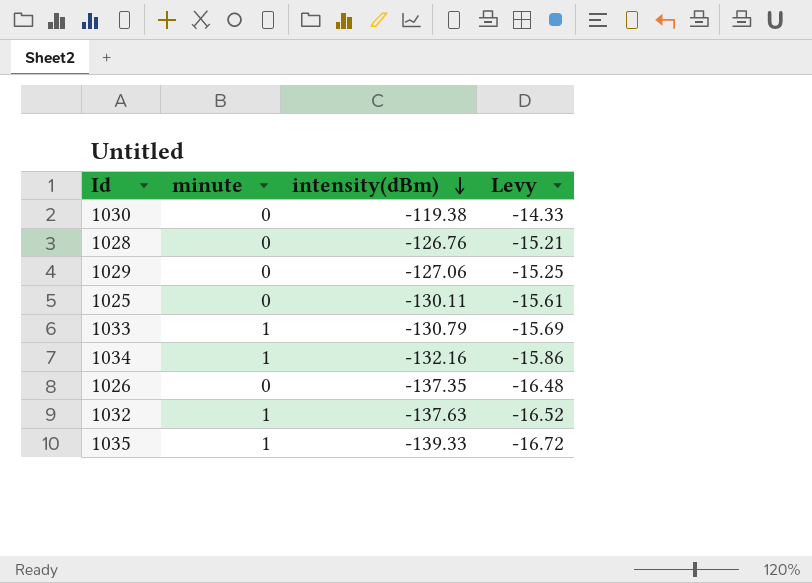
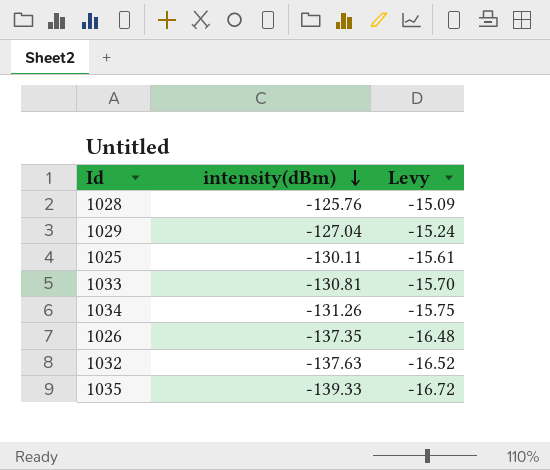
column minute | position: 2 -> none
row 1030: 0 | -119.38 | -14.33 -> none
1028 | intensity(dBm): -126.76 -> -125.76
1028 | Levy: -15.21 -> -15.09
1029 | intensity(dBm): -127.06 -> -127.04
1029 | Levy: -15.25 -> -15.24
1033 | intensity(dBm): -130.79 -> -130.81
1033 | Levy: -15.69 -> -15.70
1034 | intensity(dBm): -132.16 -> -131.26
1034 | Levy: -15.86 -> -15.75

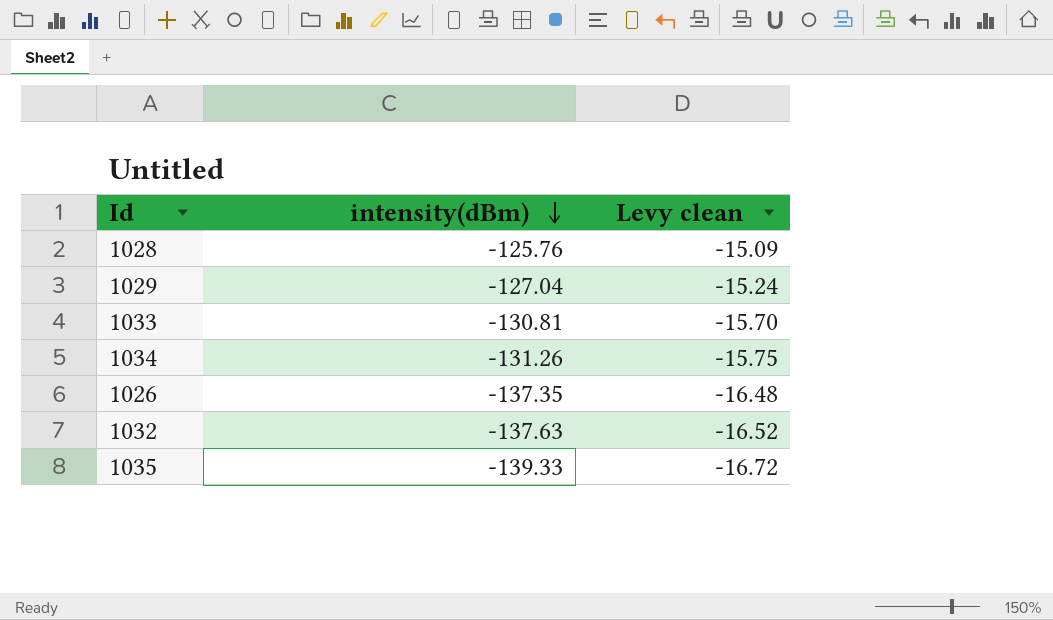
column name: Levy -> Levy clean
row 1025: -130.11 | -15.61 -> none

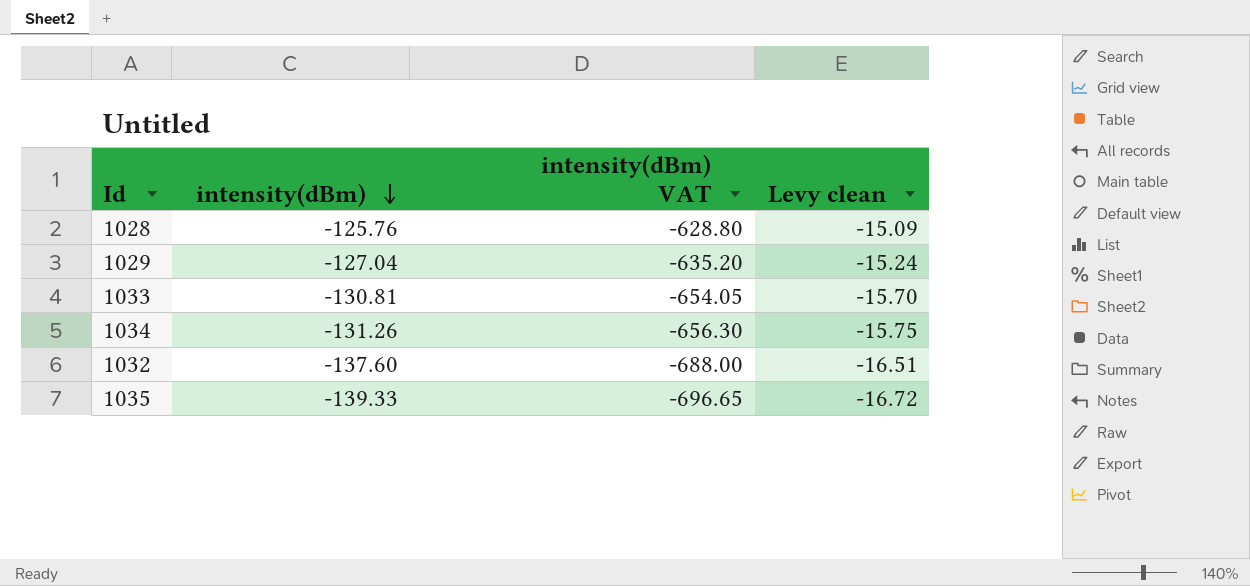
column intensity(dBm) VAT | formula: none -> [intensity(dBm)] * 5
row 1026: -137.35 | -16.48 -> none
1032 | intensity(dBm): -137.63 -> -137.60
1032 | Levy clean: -16.52 -> -16.51

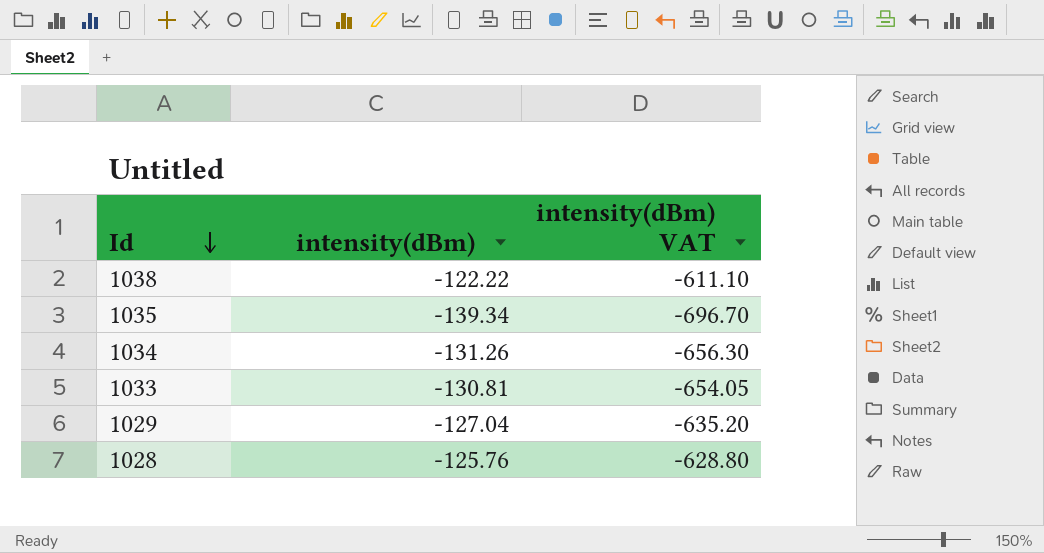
row order: intensity(dBm) descending -> Id descending
column Levy clean | formula: [intensity(dBm)] * 0.12 -> none
row 1032: -137.60 | -688.00 | -16.51 -> none
row 1038: none -> -122.22 | -611.10
1035 | intensity(dBm): -139.33 -> -139.34
1035 | intensity(dBm) VAT: -696.65 -> -696.70

